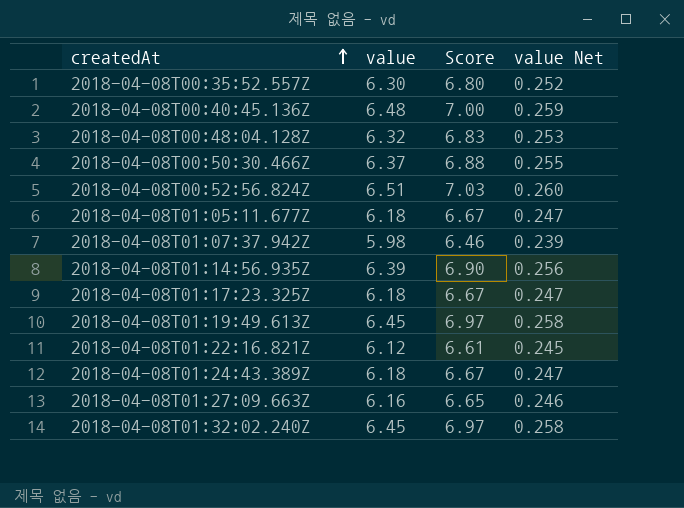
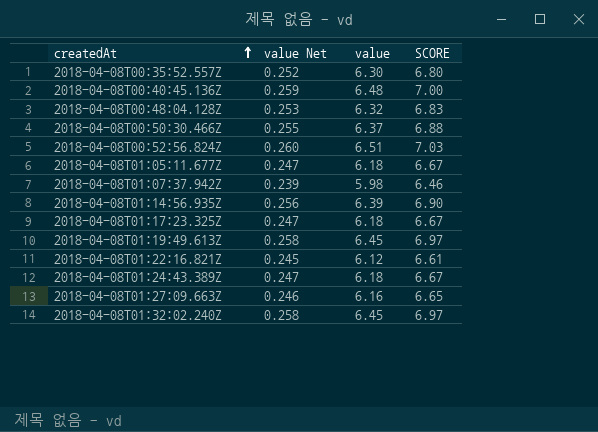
column value Net | position: 4 -> 2
column name: Score -> SCORE

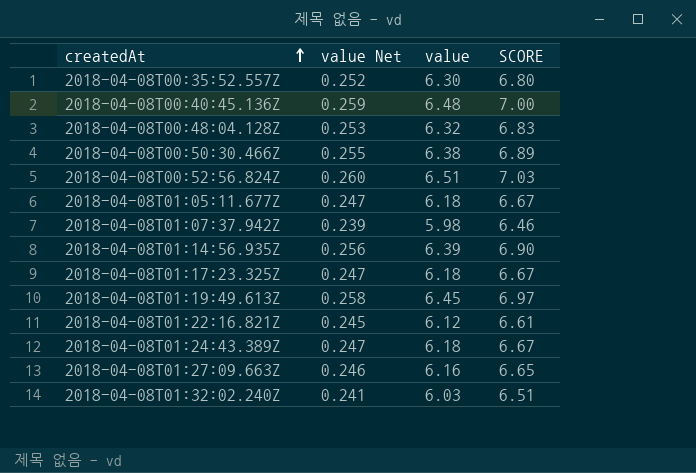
2018-04-08T00:50:30.466Z | value: 6.37 -> 6.38
2018-04-08T00:50:30.466Z | SCORE: 6.88 -> 6.89
2018-04-08T01:32:02.240Z | value Net: 0.258 -> 0.241
2018-04-08T01:32:02.240Z | value: 6.45 -> 6.03
2018-04-08T01:32:02.240Z | SCORE: 6.97 -> 6.51

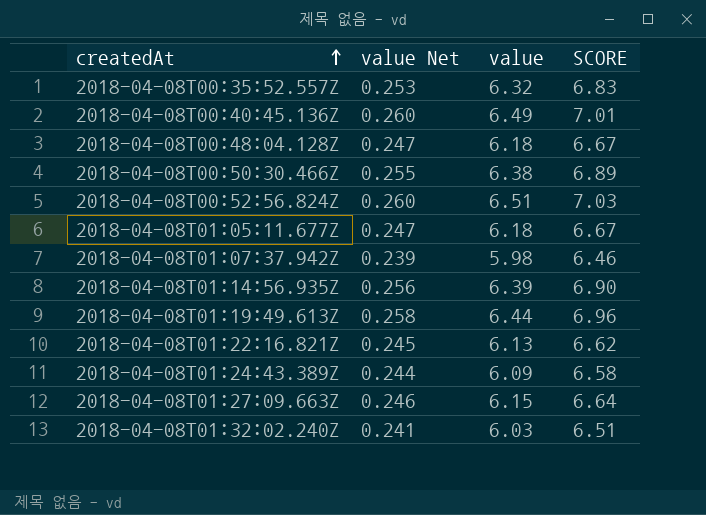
row 2018-04-08T01:17:23.325Z: 0.247 | 6.18 | 6.67 -> none
2018-04-08T00:35:52.557Z | value Net: 0.252 -> 0.253
2018-04-08T00:35:52.557Z | value: 6.30 -> 6.32
2018-04-08T00:35:52.557Z | SCORE: 6.80 -> 6.83
2018-04-08T00:40:45.136Z | value Net: 0.259 -> 0.260
2018-04-08T00:40:45.136Z | value: 6.48 -> 6.49
2018-04-08T00:40:45.136Z | SCORE: 7.00 -> 7.01
2018-04-08T00:48:04.128Z | value Net: 0.253 -> 0.247
2018-04-08T00:48:04.128Z | value: 6.32 -> 6.18
2018-04-08T00:48:04.128Z | SCORE: 6.83 -> 6.67
2018-04-08T01:19:49.613Z | value: 6.45 -> 6.44
2018-04-08T01:19:49.613Z | SCORE: 6.97 -> 6.96
2018-04-08T01:22:16.821Z | value: 6.12 -> 6.13
2018-04-08T01:22:16.821Z | SCORE: 6.61 -> 6.62
2018-04-08T01:24:43.389Z | value Net: 0.247 -> 0.244
2018-04-08T01:24:43.389Z | value: 6.18 -> 6.09
2018-04-08T01:24:43.389Z | SCORE: 6.67 -> 6.58
2018-04-08T01:27:09.663Z | value: 6.16 -> 6.15
2018-04-08T01:27:09.663Z | SCORE: 6.65 -> 6.64

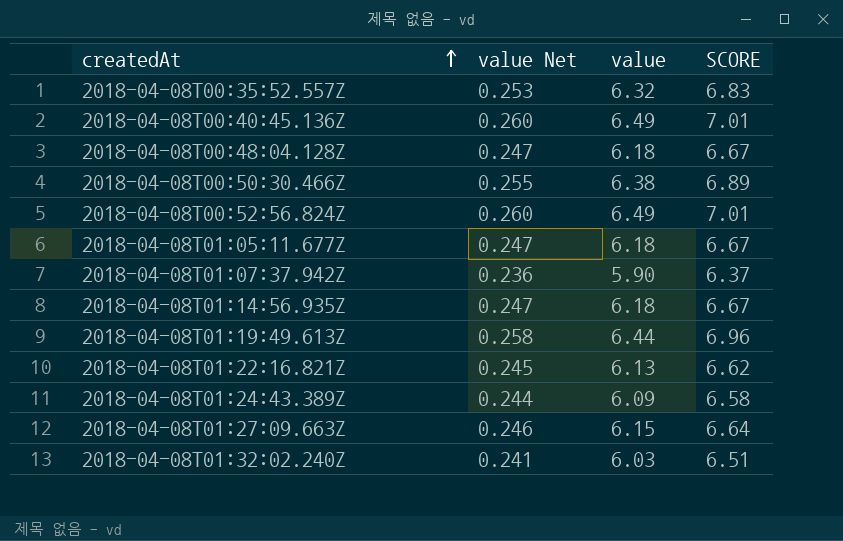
2018-04-08T00:52:56.824Z | value: 6.51 -> 6.49
2018-04-08T00:52:56.824Z | SCORE: 7.03 -> 7.01
2018-04-08T01:07:37.942Z | value Net: 0.239 -> 0.236
2018-04-08T01:07:37.942Z | value: 5.98 -> 5.90
2018-04-08T01:07:37.942Z | SCORE: 6.46 -> 6.37
2018-04-08T01:14:56.935Z | value Net: 0.256 -> 0.247
2018-04-08T01:14:56.935Z | value: 6.39 -> 6.18
2018-04-08T01:14:56.935Z | SCORE: 6.90 -> 6.67

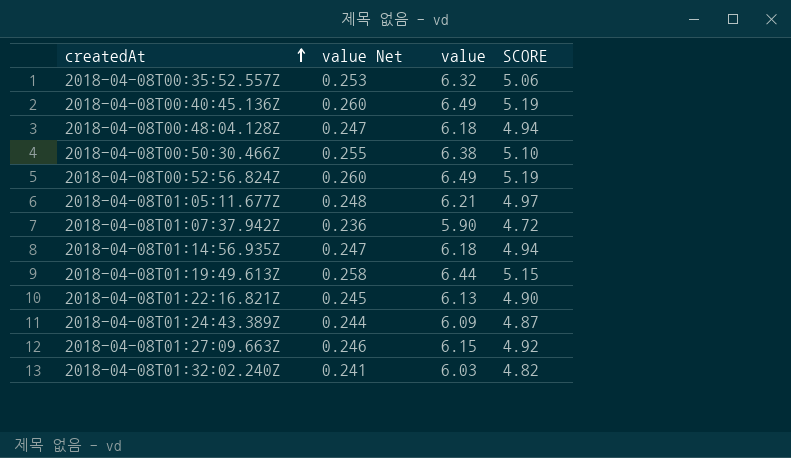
column SCORE | formula: [value] * 1.08 -> [value] * 0.8
2018-04-08T01:05:11.677Z | value Net: 0.247 -> 0.248
2018-04-08T01:05:11.677Z | value: 6.18 -> 6.21

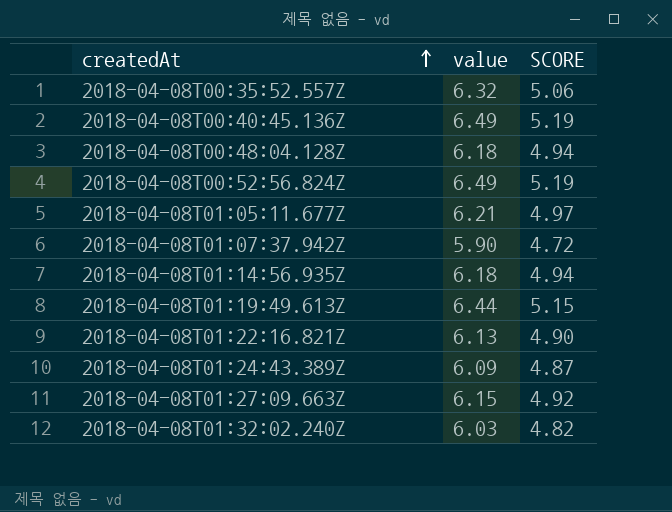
column value Net | formula: [value] * 0.04 -> none
row 2018-04-08T00:50:30.466Z: 0.255 | 6.38 | 5.10 -> none

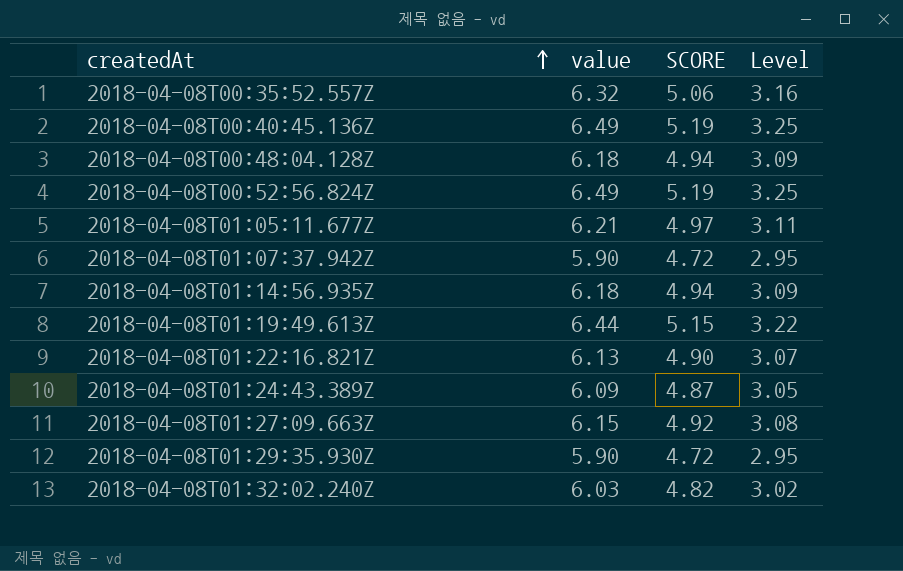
column Level | formula: none -> [value] * 0.5
row 2018-04-08T01:29:35.930Z: none -> 5.90 | 4.72 | 2.95

